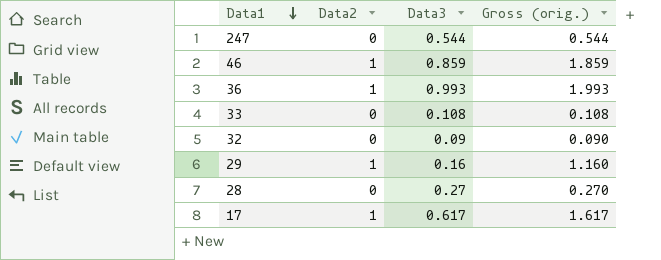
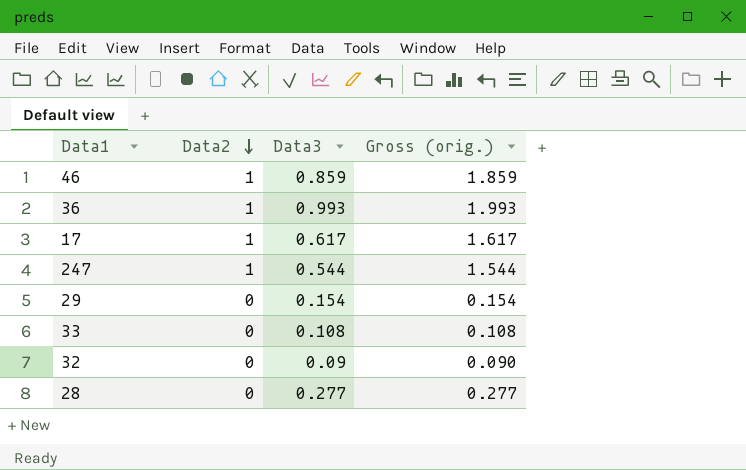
row order: Data1 descending -> Data2 descending
247 | Data2: 0 -> 1
247 | Gross (orig.): 0.544 -> 1.544
29 | Data2: 1 -> 0
29 | Data3: 0.16 -> 0.154
29 | Gross (orig.): 1.160 -> 0.154
28 | Data3: 0.27 -> 0.277
28 | Gross (orig.): 0.270 -> 0.277

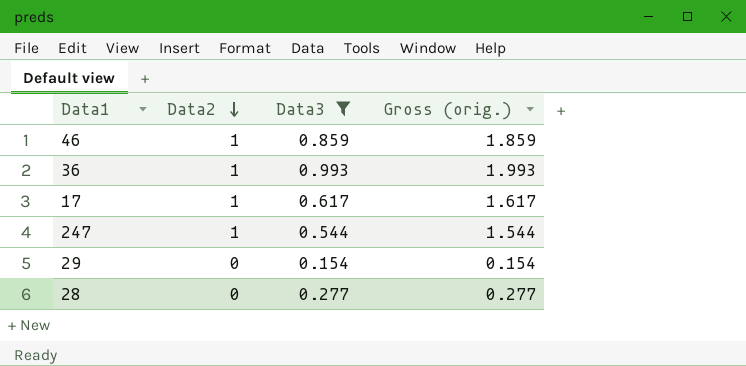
filter: none -> Data3 >= 0.154

